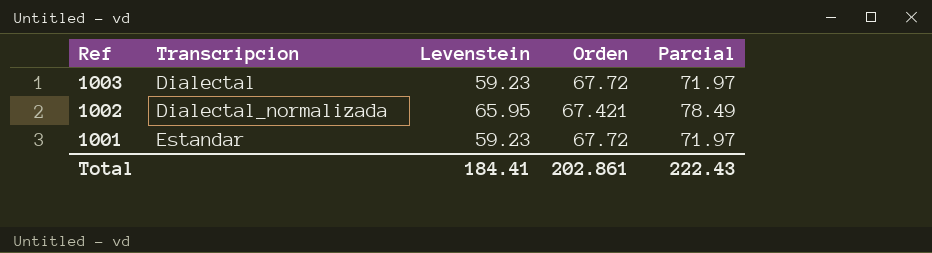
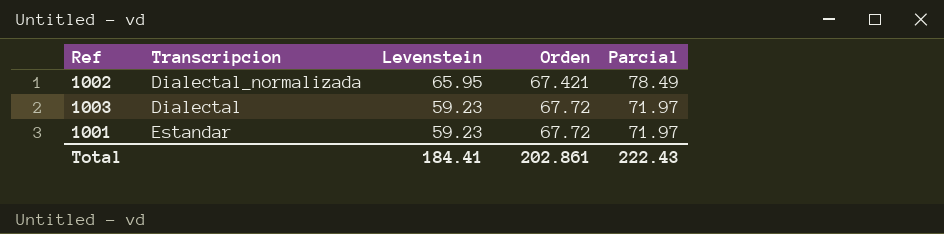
row order: Ref descending -> Levenstein descending

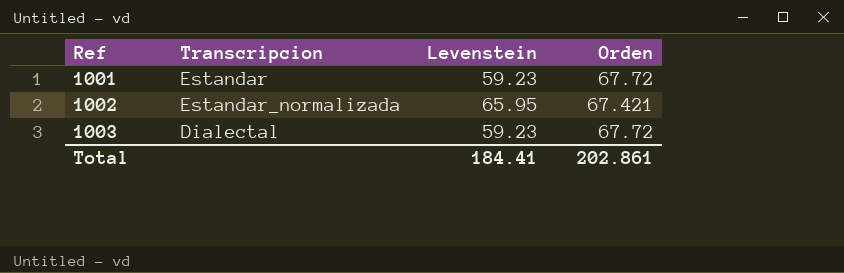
row order: Levenstein descending -> Ref ascending
column Parcial | position: 5 -> none
1002 | Transcripcion: Dialectal_normalizada -> Estandar_normalizada

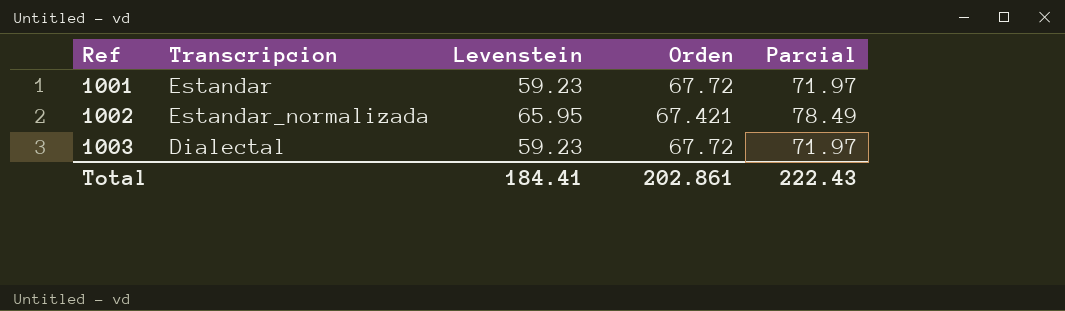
column Parcial | position: none -> 5

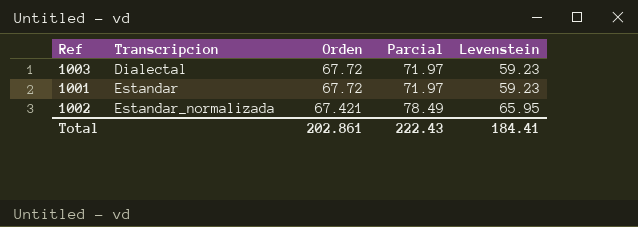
row order: Ref ascending -> Transcripcion ascending
column Levenstein | position: 3 -> 5

